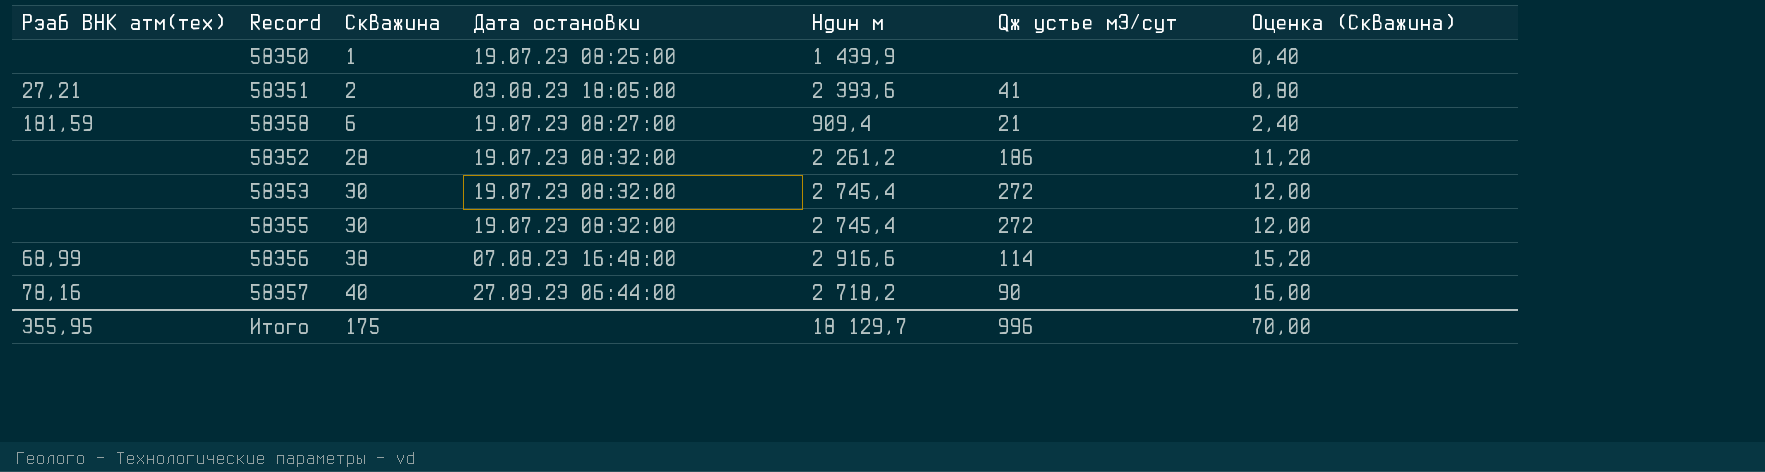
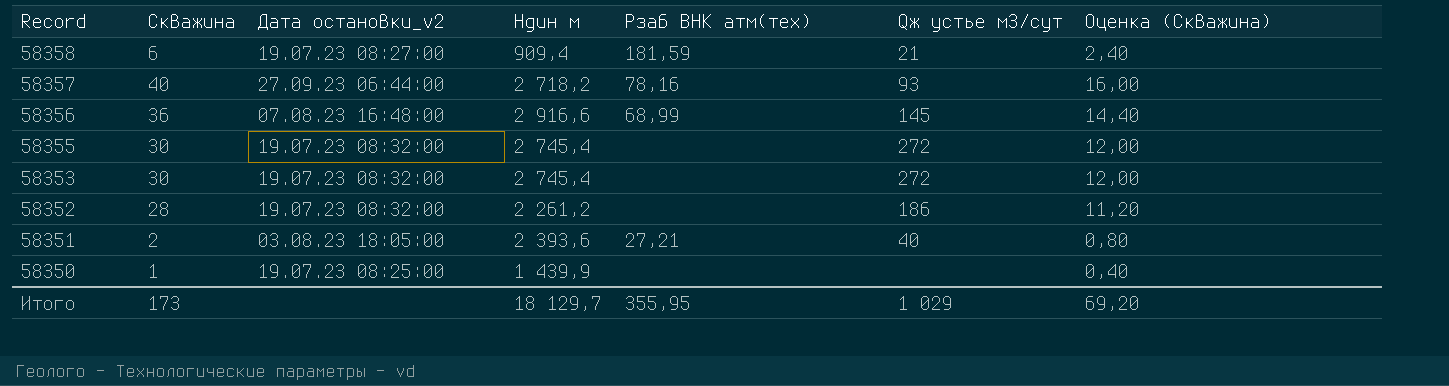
row order: Скважина ascending -> Record descending
column name: Дата остановки -> Дата остановки_v2
column Рзаб ВНК атм(тех) | position: 1 -> 5
58357 | Qж устье м3/cут: 90 -> 93
58356 | Скважина: 38 -> 36
58356 | Qж устье м3/cут: 114 -> 145
58356 | Оценка (Скважина): 15,20 -> 14,40
58351 | Qж устье м3/cут: 41 -> 40
Итого | Скважина: 175 -> 173
Итого | Qж устье м3/cут: 996 -> 1 029
Итого | Оценка (Скважина): 70,00 -> 69,20

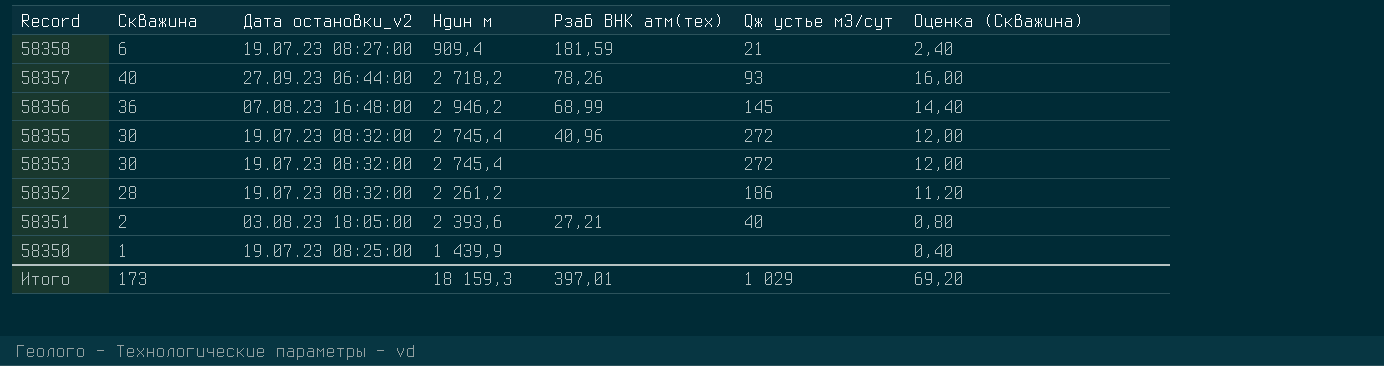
58357 | Рзаб ВНК атм(тех): 78,16 -> 78,26
58356 | Ндин м: 2 916,6 -> 2 946,2
58355 | Рзаб ВНК атм(тех): none -> 40,96
Итого | Ндин м: 18 129,7 -> 18 159,3
Итого | Рзаб ВНК атм(тех): 355,95 -> 397,01

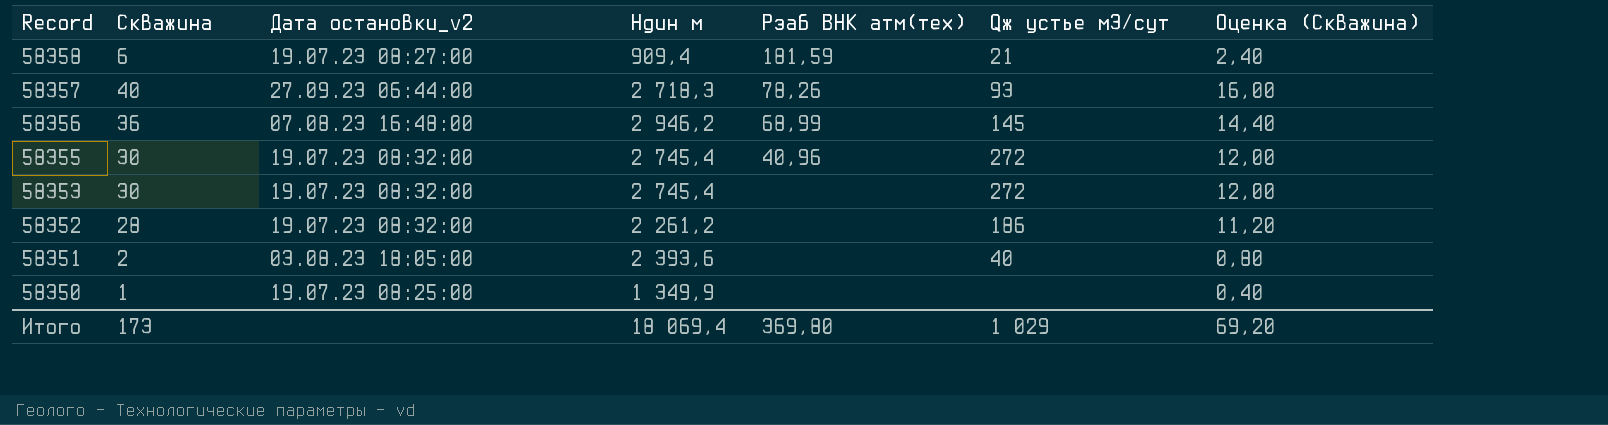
58357 | Ндин м: 2 718,2 -> 2 718,3
58351 | Рзаб ВНК атм(тех): 27,21 -> none
58350 | Ндин м: 1 439,9 -> 1 349,9
Итого | Ндин м: 18 159,3 -> 18 069,4
Итого | Рзаб ВНК атм(тех): 397,01 -> 369,80

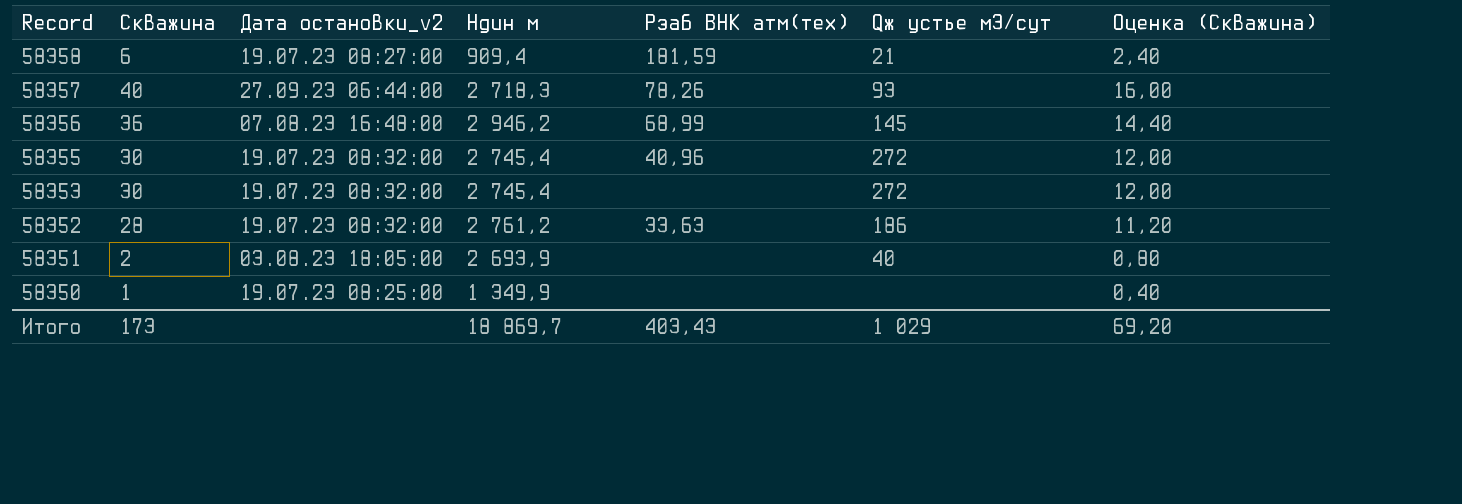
58352 | Ндин м: 2 261,2 -> 2 761,2
58352 | Рзаб ВНК атм(тех): none -> 33,63
58351 | Ндин м: 2 393,6 -> 2 693,9
Итого | Ндин м: 18 069,4 -> 18 869,7
Итого | Рзаб ВНК атм(тех): 369,80 -> 403,43

